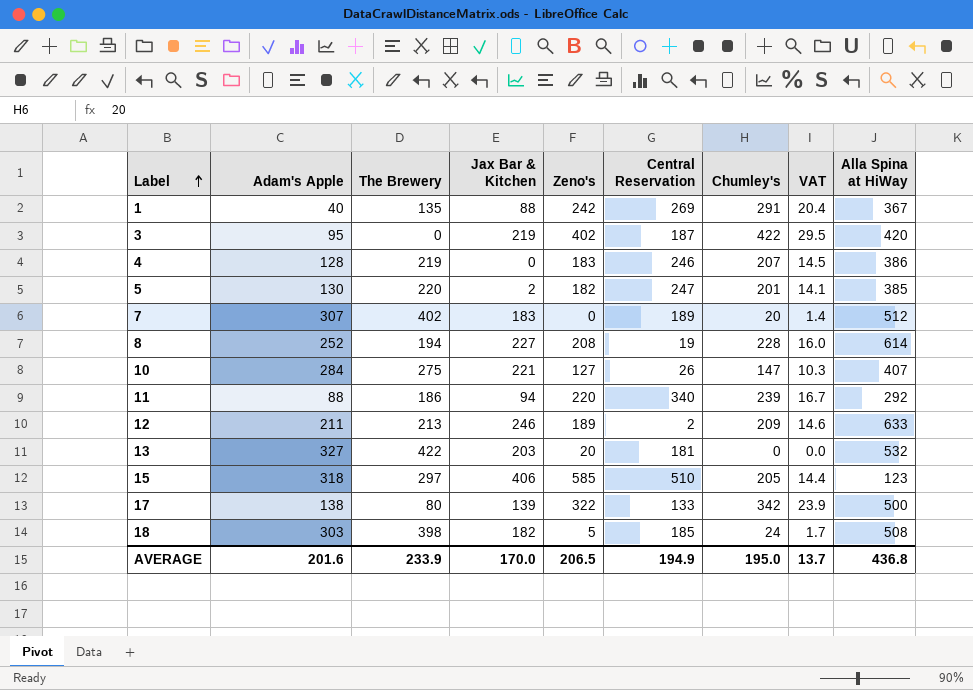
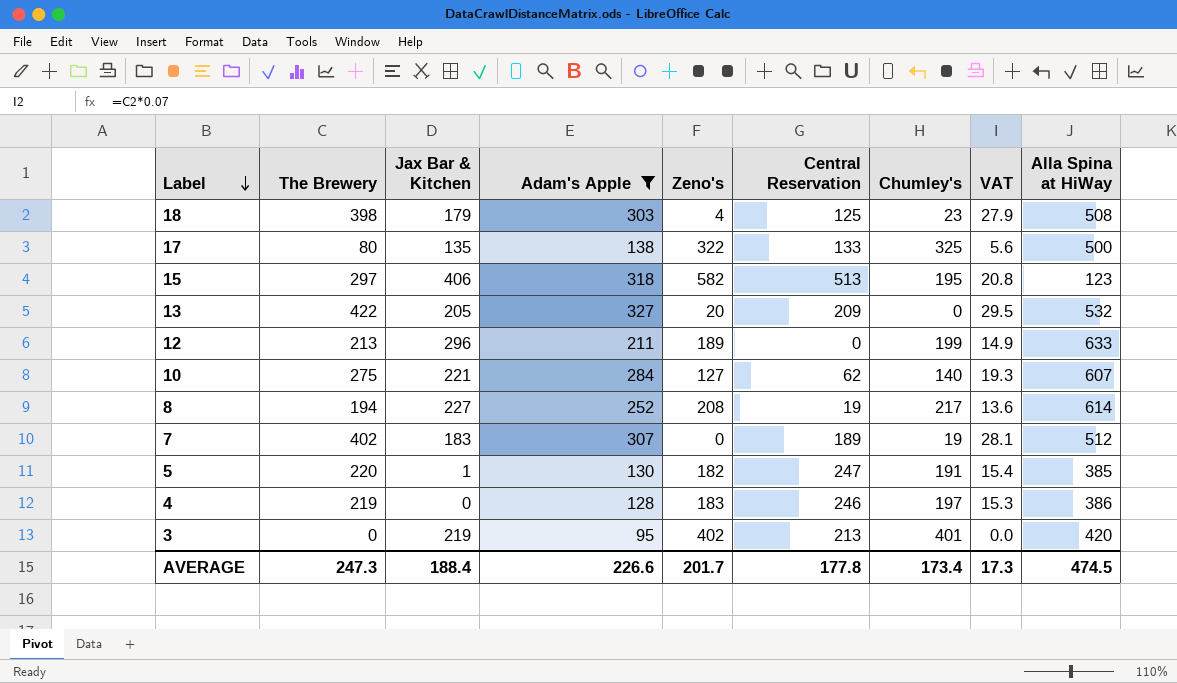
filter: none -> Adam's Apple >= 95
row order: Label ascending -> Label descending
column Adam's Apple | position: 2 -> 4
column VAT | formula: [Chumley's] * 0.07 -> [The Brewery] * 0.07
18 | Jax Bar & Kitchen: 182 -> 179
18 | Zeno's: 5 -> 4
18 | Central Reservation: 185 -> 125
18 | Chumley's: 24 -> 23
17 | Jax Bar & Kitchen: 139 -> 135
17 | Chumley's: 342 -> 325
15 | Zeno's: 585 -> 582
15 | Central Reservation: 510 -> 513
15 | Chumley's: 205 -> 195
13 | Jax Bar & Kitchen: 203 -> 205
13 | Central Reservation: 181 -> 209
12 | Jax Bar & Kitchen: 246 -> 296
12 | Central Reservation: 2 -> 0
12 | Chumley's: 209 -> 199
10 | Central Reservation: 26 -> 62
10 | Chumley's: 147 -> 140
10 | Alla Spina at HiWay: 407 -> 607
8 | Chumley's: 228 -> 217
7 | Chumley's: 20 -> 19
5 | Jax Bar & Kitchen: 2 -> 1
5 | Chumley's: 201 -> 191
4 | Chumley's: 207 -> 197
3 | Central Reservation: 187 -> 213
3 | Chumley's: 422 -> 401
AVERAGE | The Brewery: 233.9 -> 247.3
AVERAGE | Jax Bar & Kitchen: 170.0 -> 188.4
AVERAGE | Adam's Apple: 201.6 -> 226.6
AVERAGE | Zeno's: 206.5 -> 201.7
AVERAGE | Central Reservation: 194.9 -> 177.8
AVERAGE | Chumley's: 195.0 -> 173.4
AVERAGE | VAT: 13.7 -> 17.3
AVERAGE | Alla Spina at HiWay: 436.8 -> 474.5

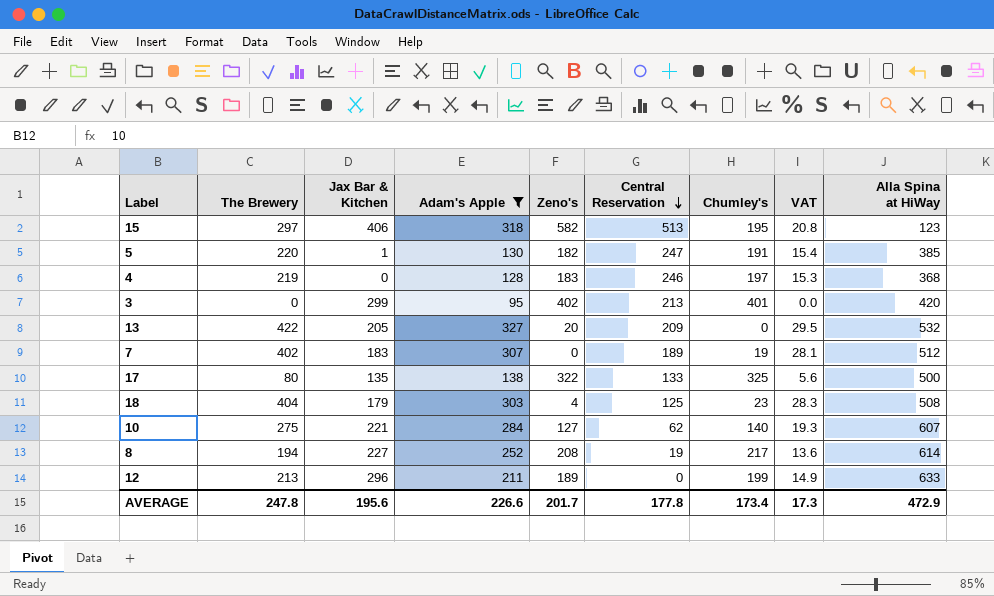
row order: Label descending -> Central Reservation descending
4 | Alla Spina at HiWay: 386 -> 368
3 | Jax Bar & Kitchen: 219 -> 299
18 | The Brewery: 398 -> 404
18 | VAT: 27.9 -> 28.3
AVERAGE | The Brewery: 247.3 -> 247.8
AVERAGE | Jax Bar & Kitchen: 188.4 -> 195.6
AVERAGE | Alla Spina at HiWay: 474.5 -> 472.9

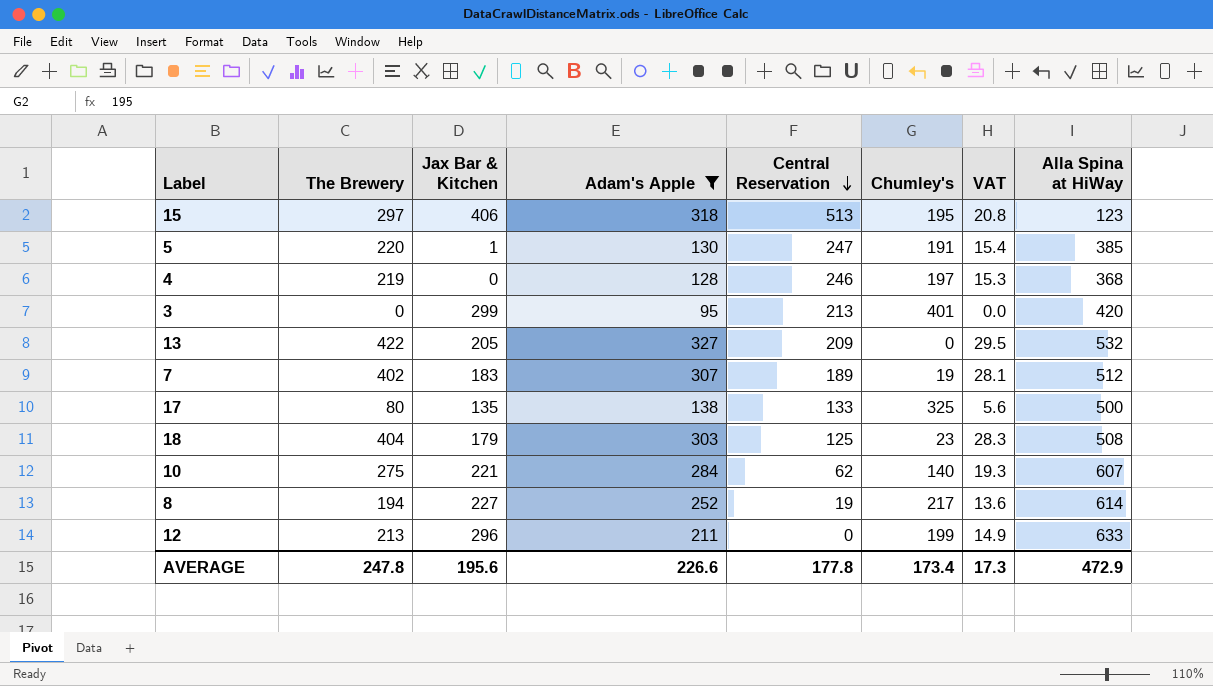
column Zeno's | position: 5 -> none

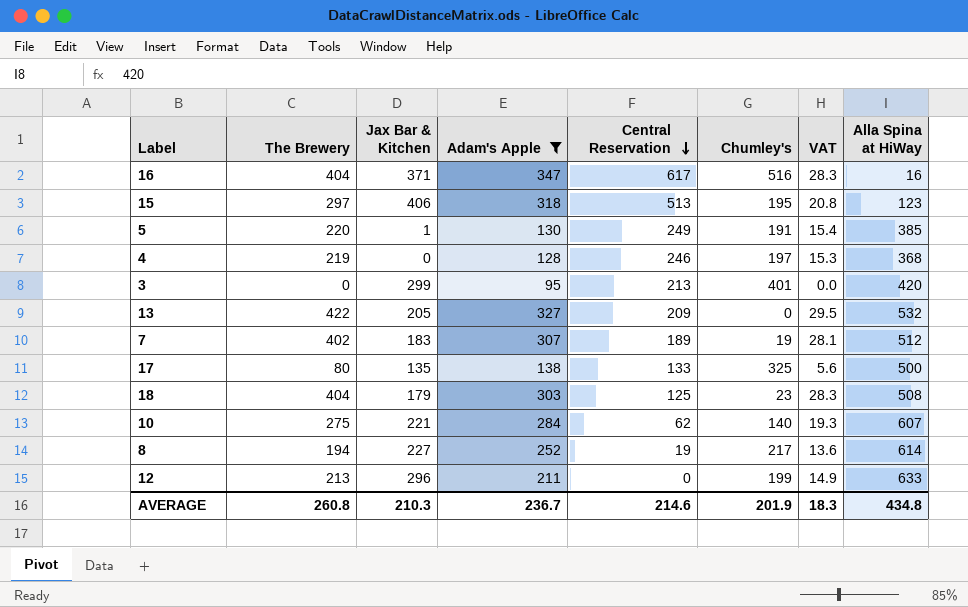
row 16: none -> 404 | 371 | 347 | 617 | 516 | 28.3 | 16
5 | Central Reservation: 247 -> 249
AVERAGE | The Brewery: 247.8 -> 260.8
AVERAGE | Jax Bar & Kitchen: 195.6 -> 210.3
AVERAGE | Adam's Apple: 226.6 -> 236.7
AVERAGE | Central Reservation: 177.8 -> 214.6
AVERAGE | Chumley's: 173.4 -> 201.9
AVERAGE | VAT: 17.3 -> 18.3
AVERAGE | Alla Spina at HiWay: 472.9 -> 434.8

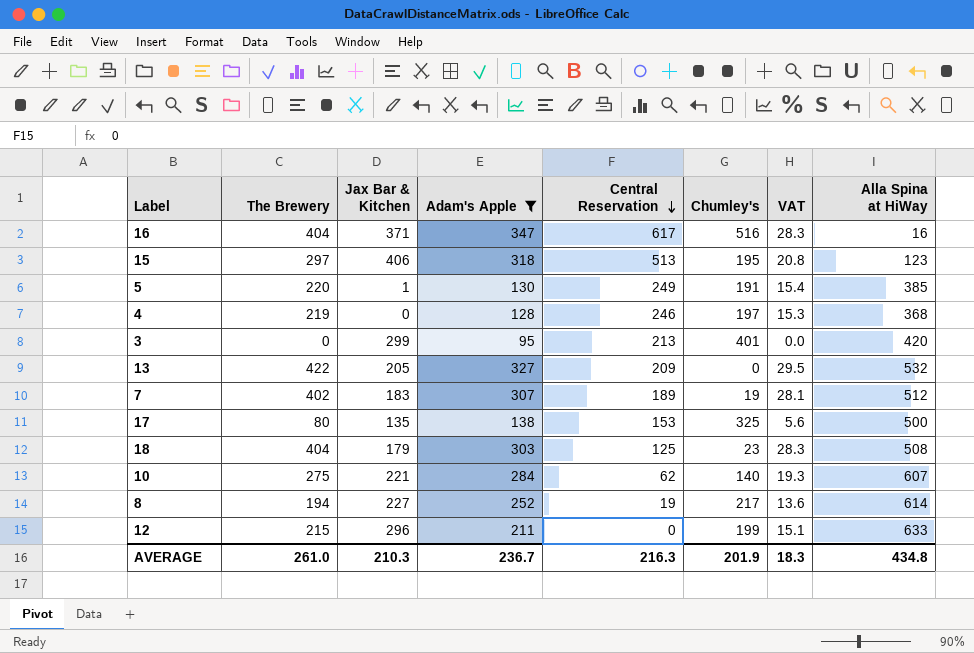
17 | Central Reservation: 133 -> 153
12 | The Brewery: 213 -> 215
12 | VAT: 14.9 -> 15.1
AVERAGE | The Brewery: 260.8 -> 261.0
AVERAGE | Central Reservation: 214.6 -> 216.3

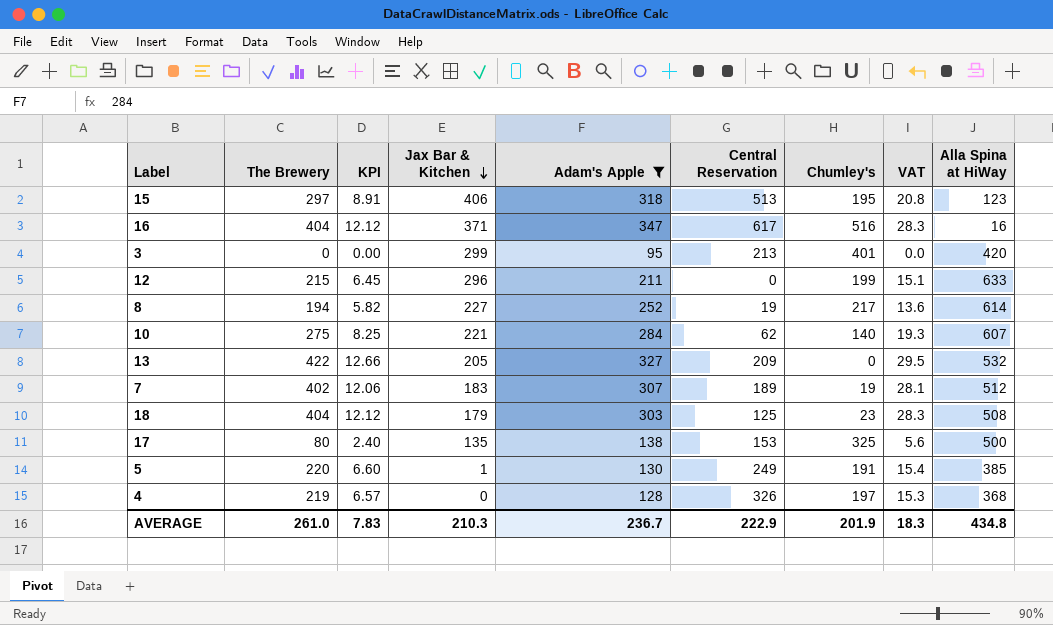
row order: Central Reservation descending -> Jax Bar & Kitchen descending
column KPI | formula: none -> [The Brewery] * 0.03
4 | Central Reservation: 246 -> 326
AVERAGE | Central Reservation: 216.3 -> 222.9

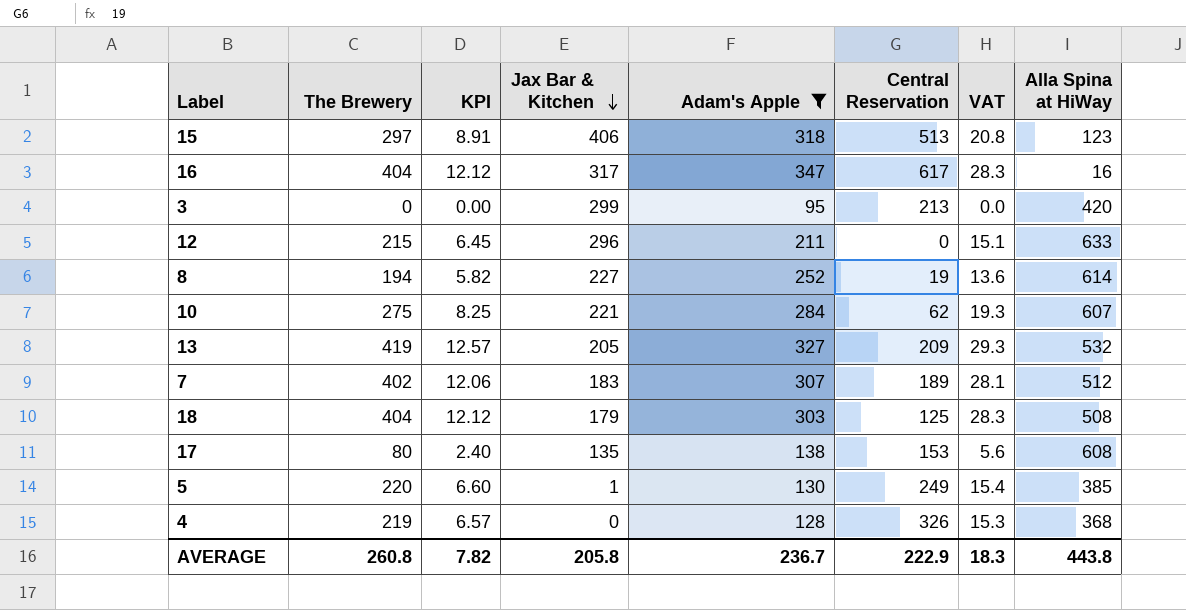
column Chumley's | position: 7 -> none
16 | Jax Bar & Kitchen: 371 -> 317
13 | The Brewery: 422 -> 419
13 | KPI: 12.66 -> 12.57
13 | VAT: 29.5 -> 29.3
17 | Alla Spina at HiWay: 500 -> 608
AVERAGE | The Brewery: 261.0 -> 260.8
AVERAGE | KPI: 7.83 -> 7.82
AVERAGE | Jax Bar & Kitchen: 210.3 -> 205.8
AVERAGE | Alla Spina at HiWay: 434.8 -> 443.8

